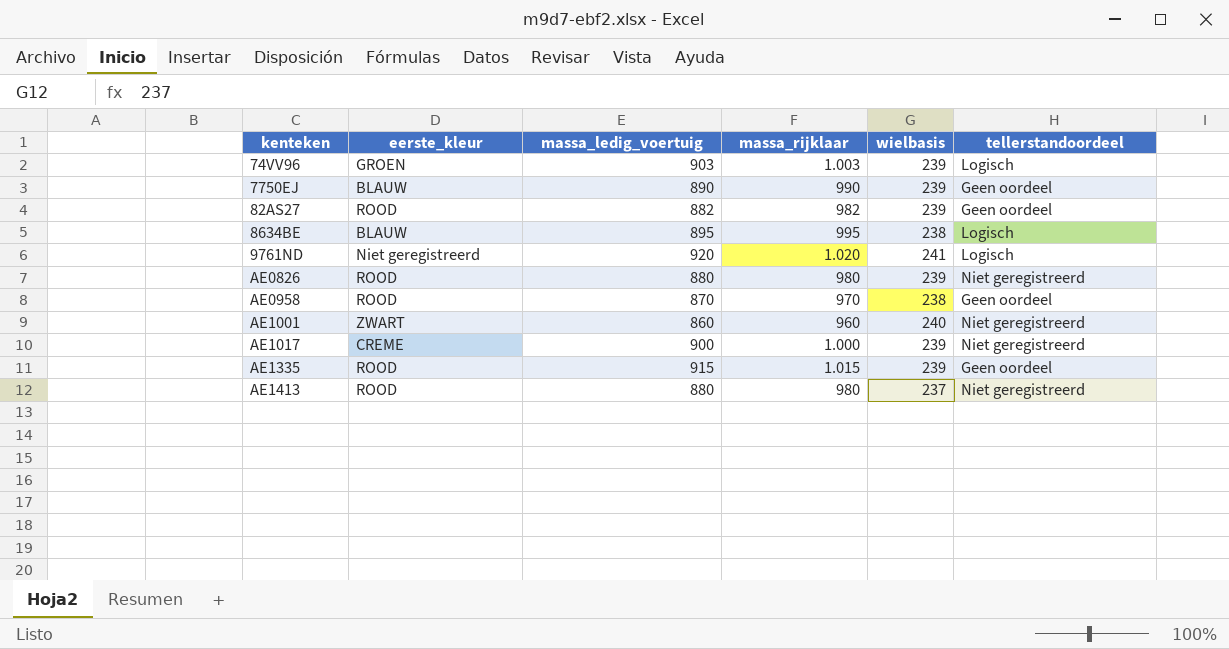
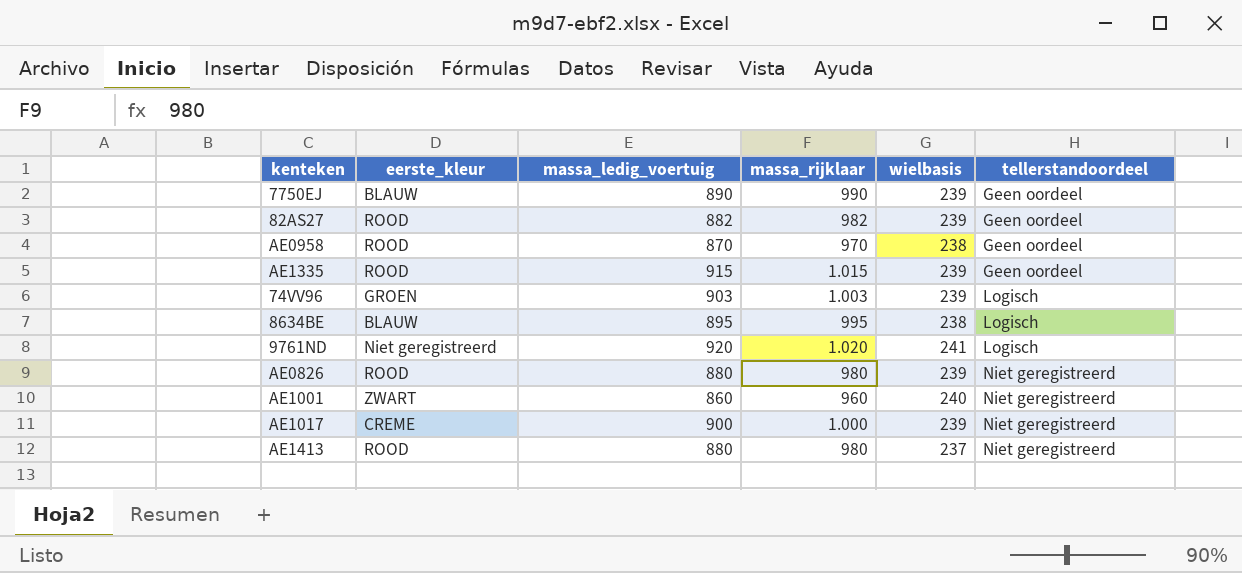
row order: none -> tellerstandoordeel ascending

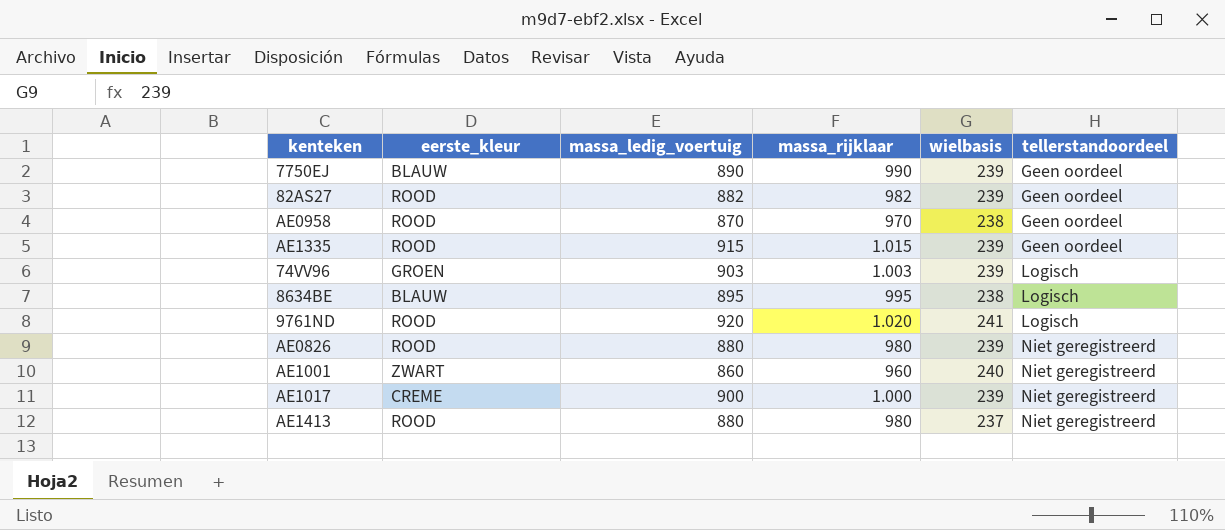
9761ND | eerste_kleur: Niet geregistreerd -> ROOD

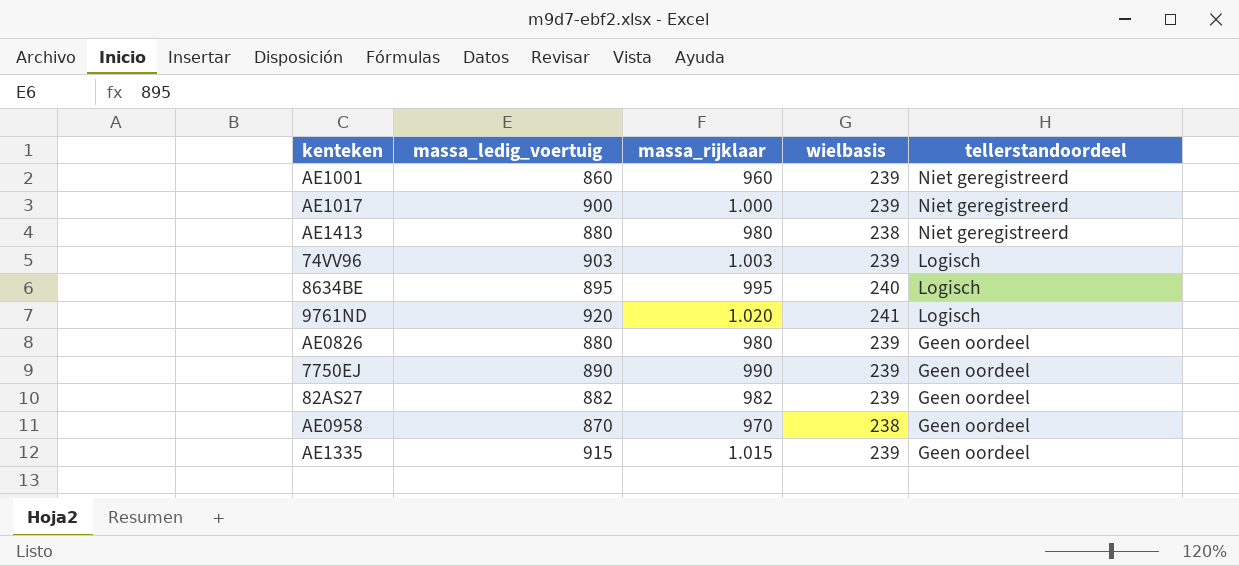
row order: tellerstandoordeel ascending -> tellerstandoordeel descending
column eerste_kleur | position: 2 -> none
AE1001 | wielbasis: 240 -> 239
AE1413 | wielbasis: 237 -> 238
8634BE | wielbasis: 238 -> 240
AE0826 | tellerstandoordeel: Niet geregistreerd -> Geen oordeel

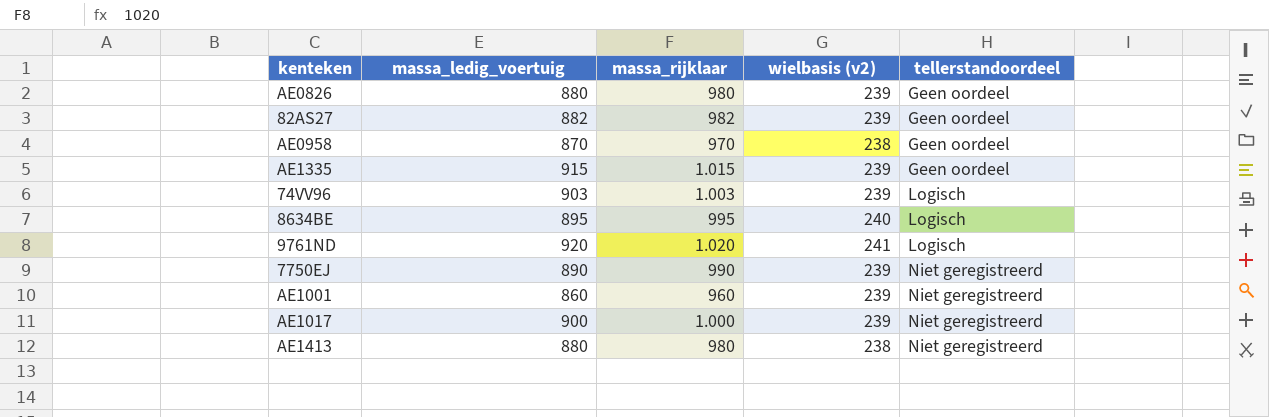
row order: tellerstandoordeel descending -> tellerstandoordeel ascending
column name: wielbasis -> wielbasis (v2)
7750EJ | tellerstandoordeel: Geen oordeel -> Niet geregistreerd

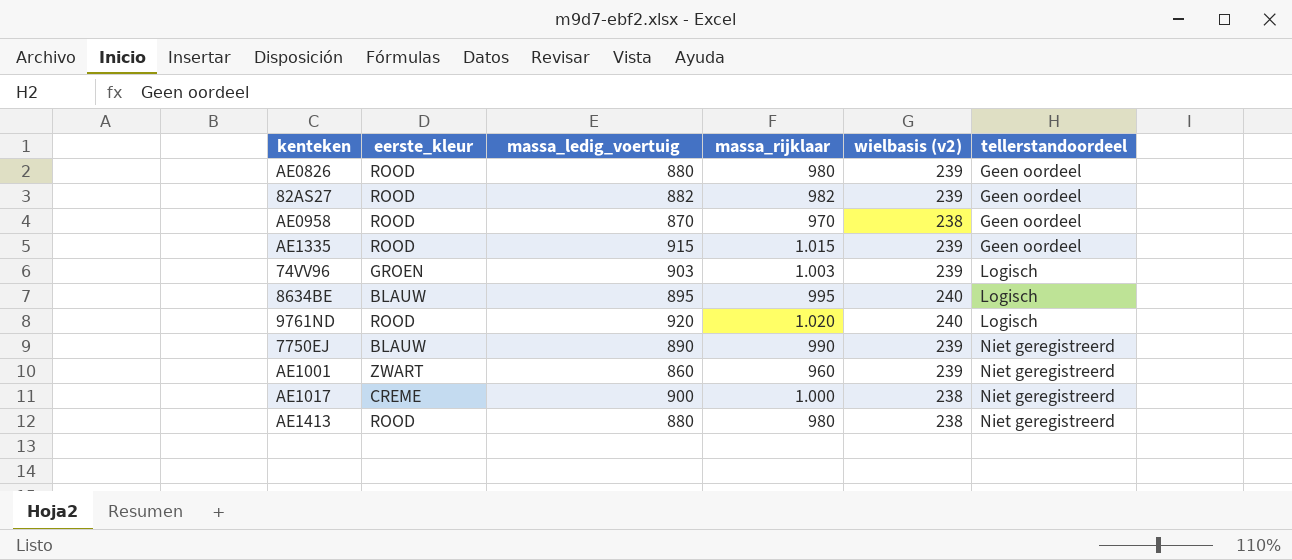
column eerste_kleur | position: none -> 2
9761ND | wielbasis (v2): 241 -> 240
AE1017 | wielbasis (v2): 239 -> 238

